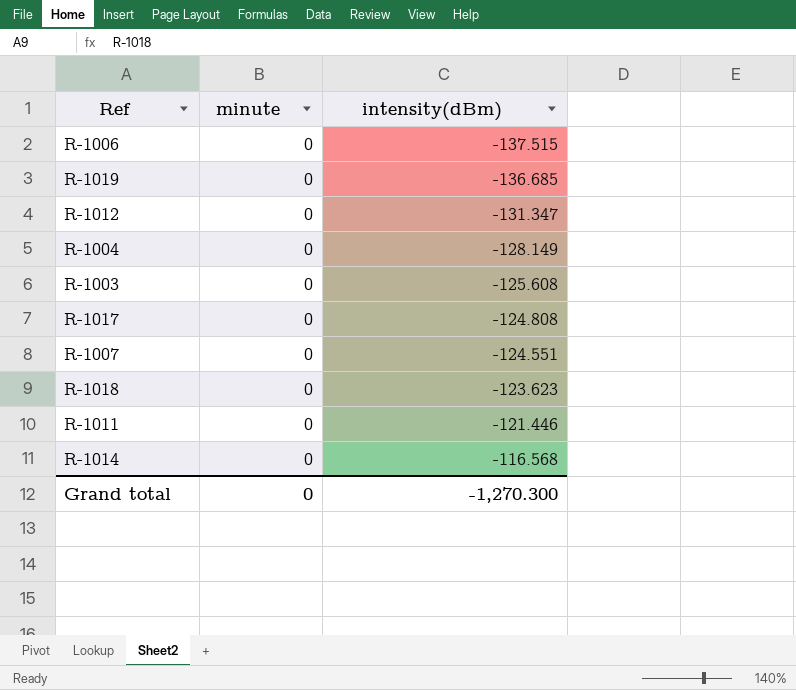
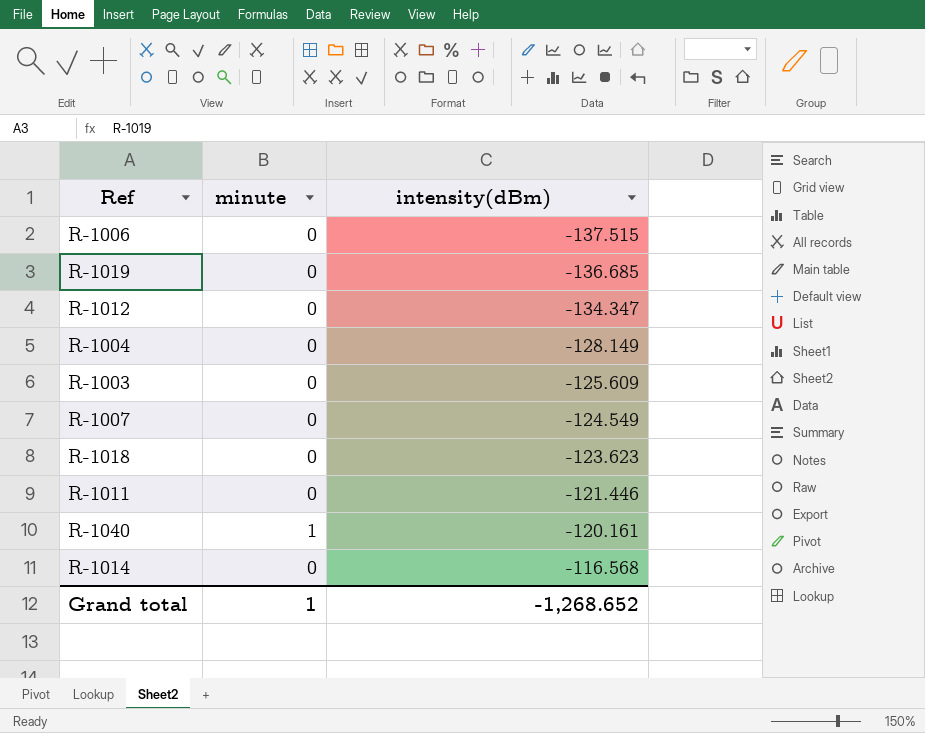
row R-1017: 0 | -124.808 -> none
R-1012 | intensity(dBm): -131.347 -> -134.347
R-1003 | intensity(dBm): -125.608 -> -125.609
R-1007 | intensity(dBm): -124.551 -> -124.549
row R-1040: none -> 1 | -120.161
Grand total | minute: 0 -> 1
Grand total | intensity(dBm): -1,270.300 -> -1,268.652

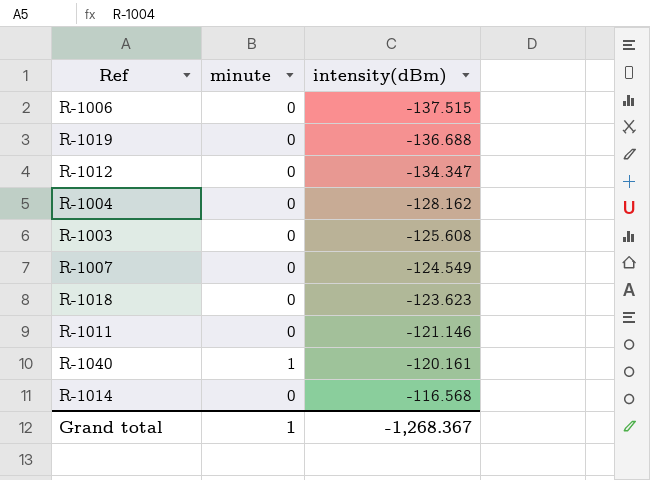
R-1019 | intensity(dBm): -136.685 -> -136.688
R-1004 | intensity(dBm): -128.149 -> -128.162
R-1003 | intensity(dBm): -125.609 -> -125.608
R-1011 | intensity(dBm): -121.446 -> -121.146
Grand total | intensity(dBm): -1,268.652 -> -1,268.367

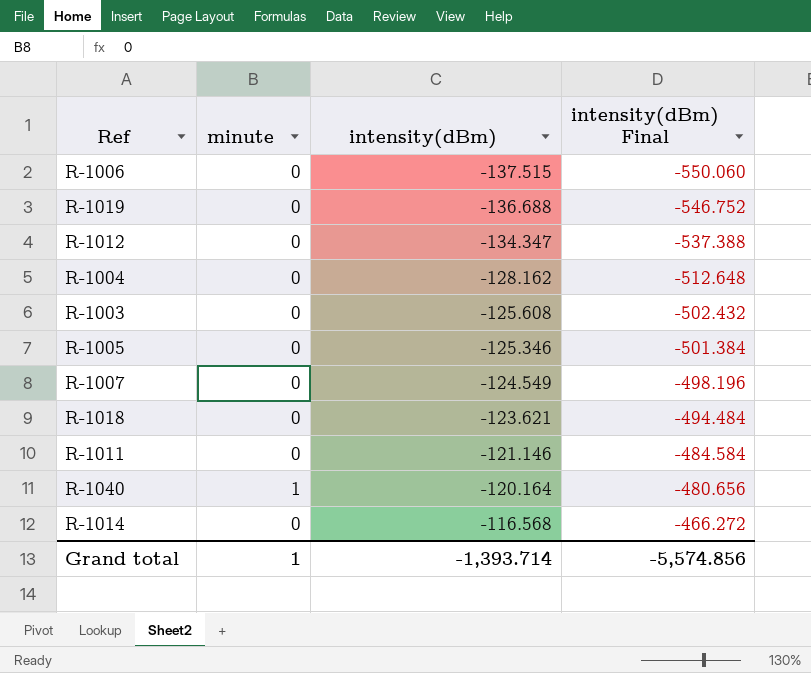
column intensity(dBm) Final | formula: none -> [intensity(dBm)] * 4
row R-1005: none -> 0 | -125.346 | -501.384
R-1018 | intensity(dBm): -123.623 -> -123.621
R-1040 | intensity(dBm): -120.161 -> -120.164
Grand total | intensity(dBm): -1,268.367 -> -1,393.714

